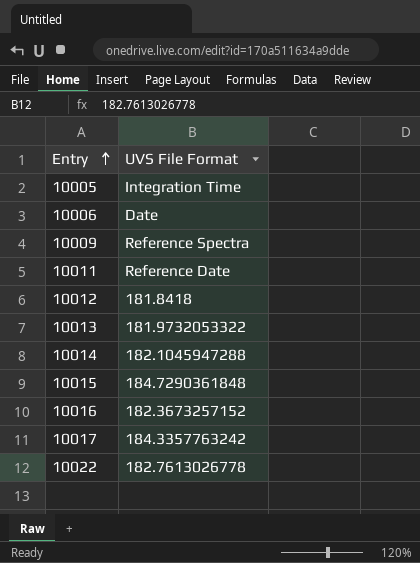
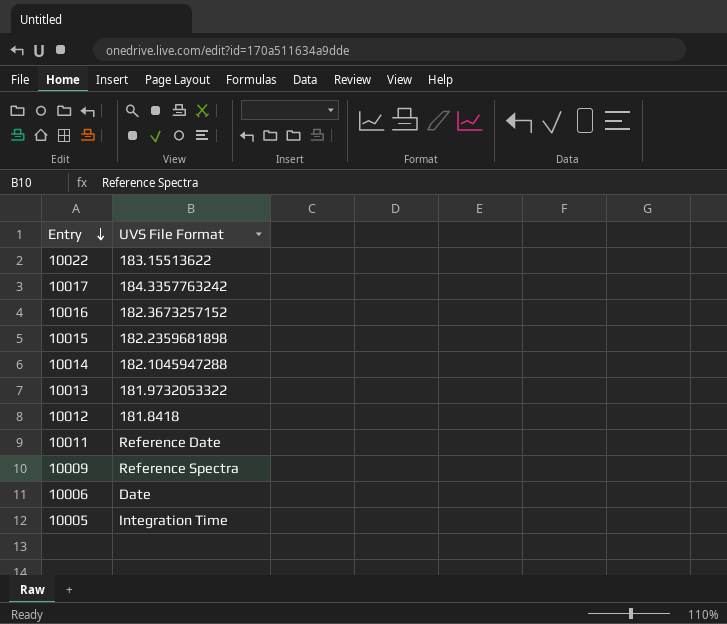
row order: Entry ascending -> Entry descending
10022 | UVS File Format: 182.7613026778 -> 183.15513622
10015 | UVS File Format: 184.7290361848 -> 182.2359681898

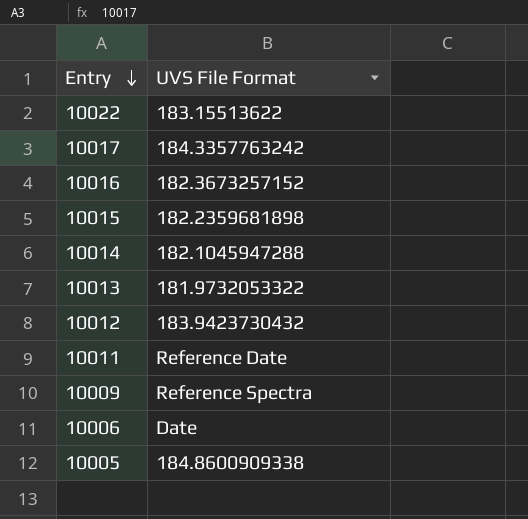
10012 | UVS File Format: 181.8418 -> 183.9423730432
10005 | UVS File Format: Integration Time -> 184.8600909338

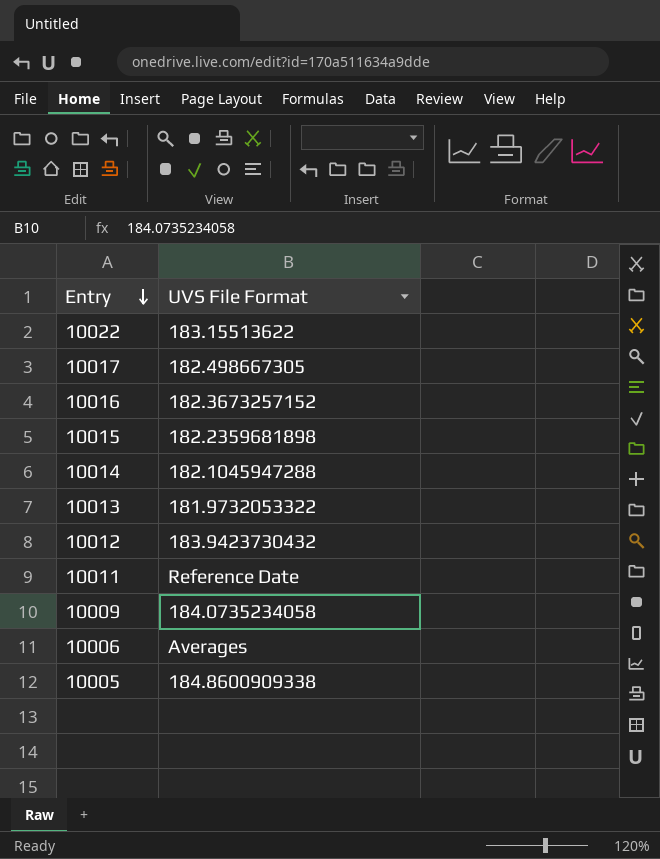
10017 | UVS File Format: 184.3357763242 -> 182.498667305
10009 | UVS File Format: Reference Spectra -> 184.0735234058
10006 | UVS File Format: Date -> Averages

